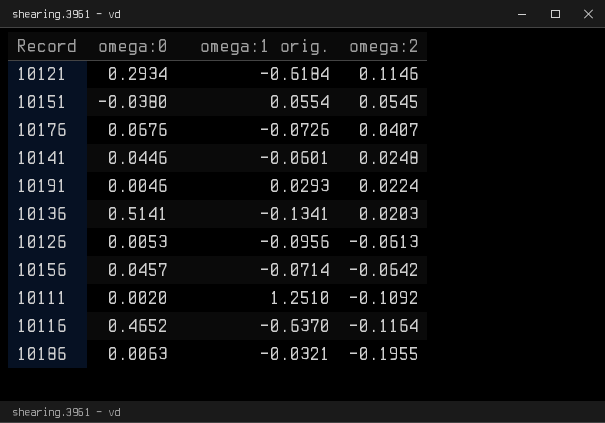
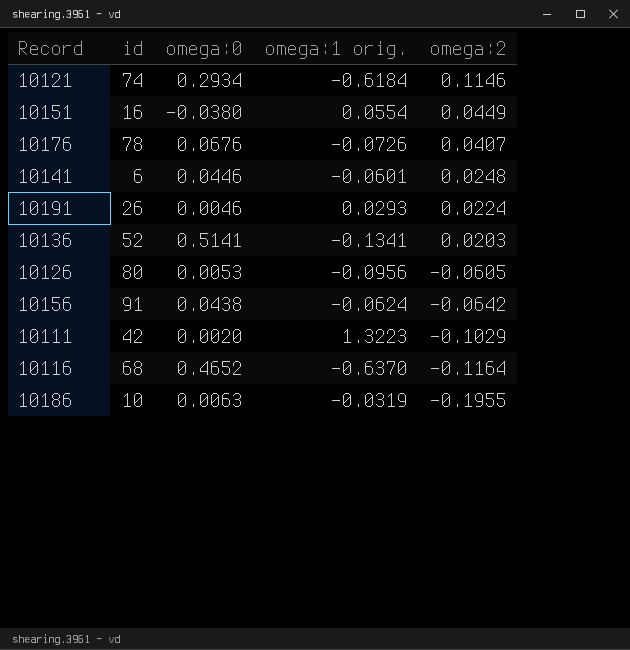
column id | position: none -> 2
10151 | omega:2: 0.0545 -> 0.0449
10126 | omega:2: -0.0613 -> -0.0605
10156 | omega:0: 0.0457 -> 0.0438
10156 | omega:1 orig.: -0.0714 -> -0.0624
10111 | omega:1 orig.: 1.2510 -> 1.3223
10111 | omega:2: -0.1092 -> -0.1029
10186 | omega:1 orig.: -0.0321 -> -0.0319

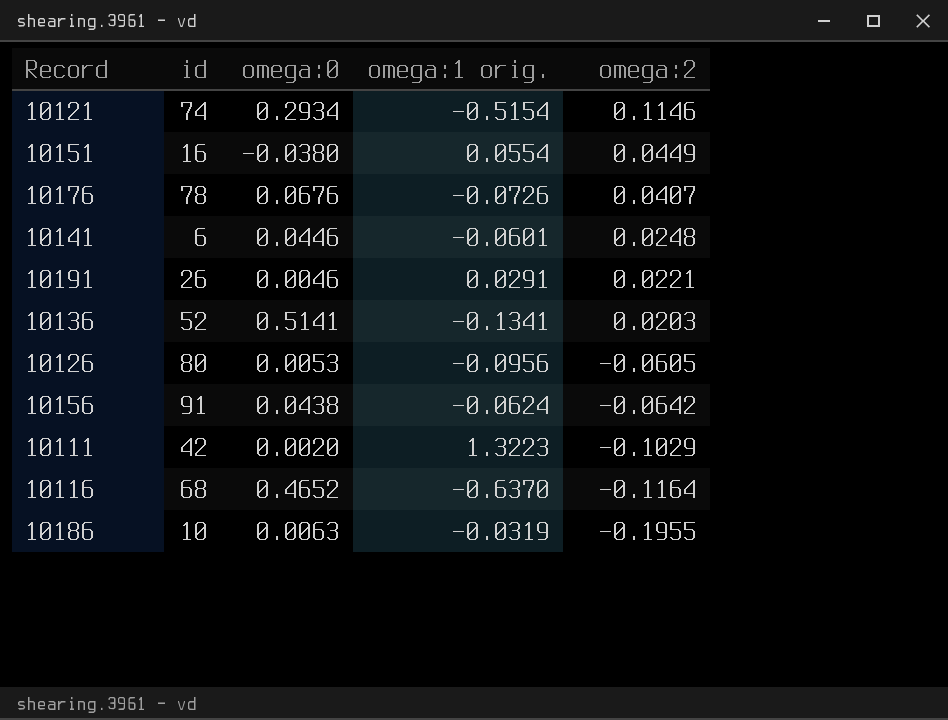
10121 | omega:1 orig.: -0.6184 -> -0.5154
10191 | omega:1 orig.: 0.0293 -> 0.0291
10191 | omega:2: 0.0224 -> 0.0221

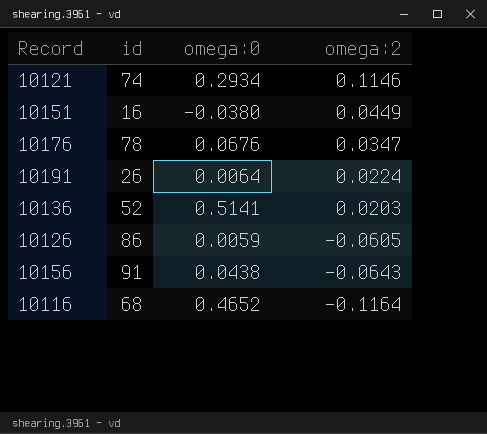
column omega:1 orig. | position: 4 -> none
row 10141: 6 | 0.0446 | -0.0601 | 0.0248 -> none
row 10111: 42 | 0.0020 | 1.3223 | -0.1029 -> none
row 10186: 10 | 0.0063 | -0.0319 | -0.1955 -> none
10176 | omega:2: 0.0407 -> 0.0347
10191 | omega:0: 0.0046 -> 0.0064
10191 | omega:2: 0.0221 -> 0.0224
10126 | id: 80 -> 86
10126 | omega:0: 0.0053 -> 0.0059
10156 | omega:2: -0.0642 -> -0.0643

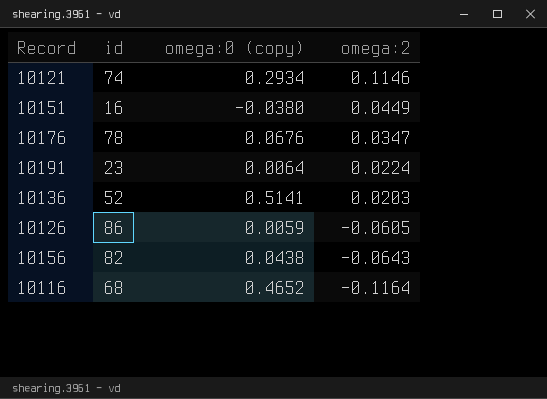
column name: omega:0 -> omega:0 (copy)
10191 | id: 26 -> 23
10156 | id: 91 -> 82

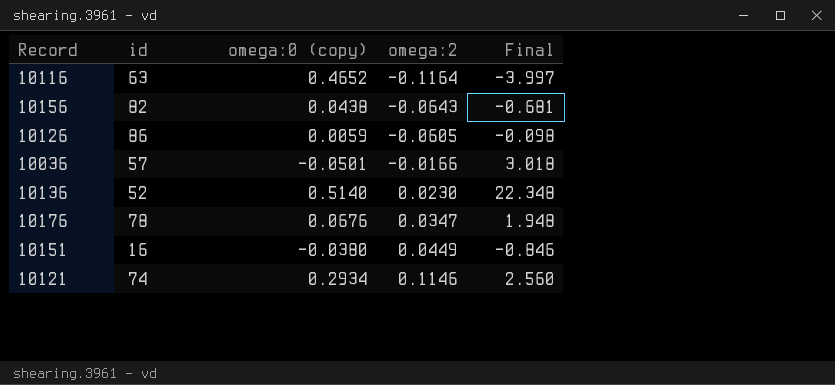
row order: omega:2 descending -> omega:2 ascending
column Final | formula: none -> [omega:0 (copy)] / [omega:2]
row 10191: 23 | 0.0064 | 0.0224 -> none
10116 | id: 68 -> 63
row 10036: none -> 57 | -0.0501 | -0.0166 | 3.018
10136 | omega:0 (copy): 0.5141 -> 0.5140
10136 | omega:2: 0.0203 -> 0.0230

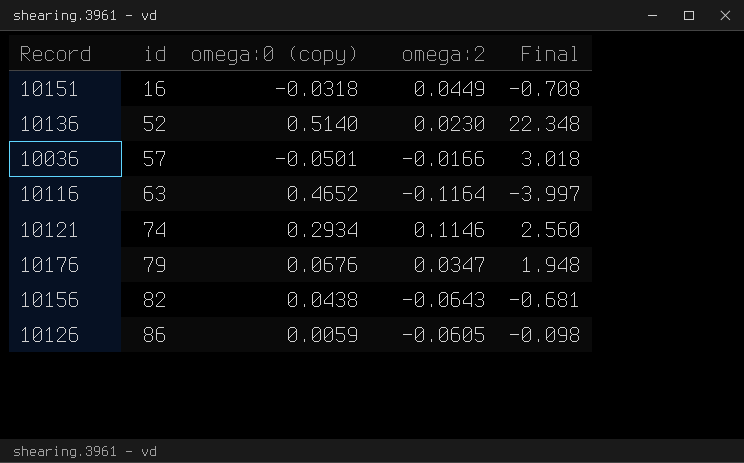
row order: omega:2 ascending -> id ascending
10151 | omega:0 (copy): -0.0380 -> -0.0318
10151 | Final: -0.846 -> -0.708
10176 | id: 78 -> 79

